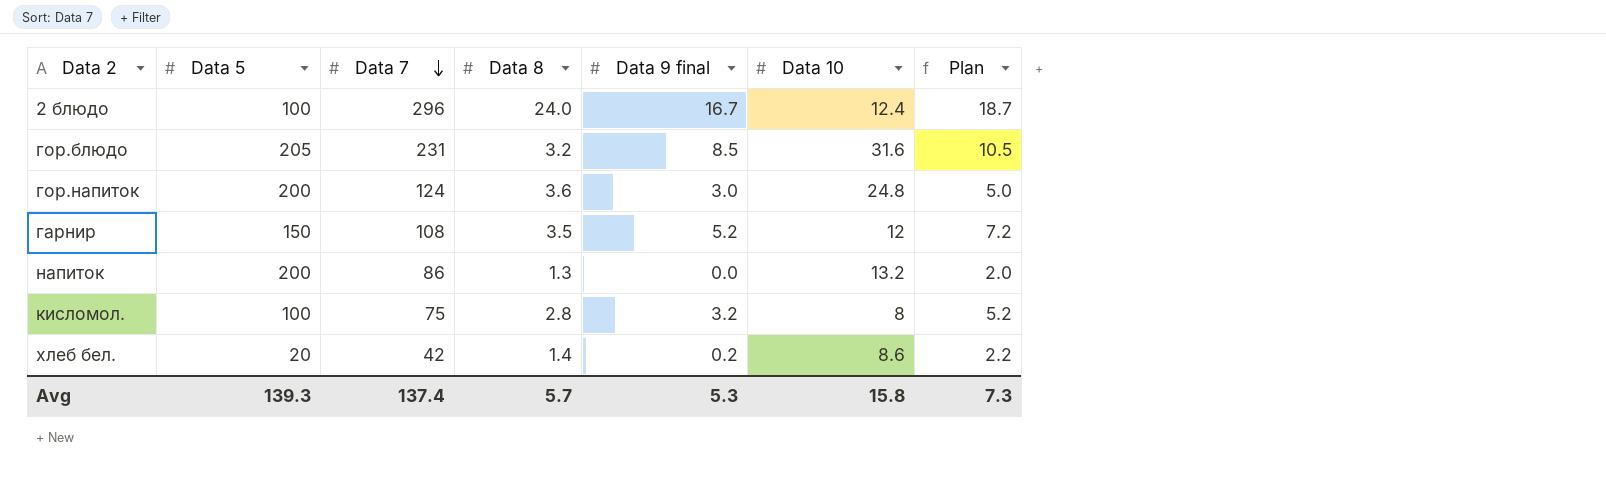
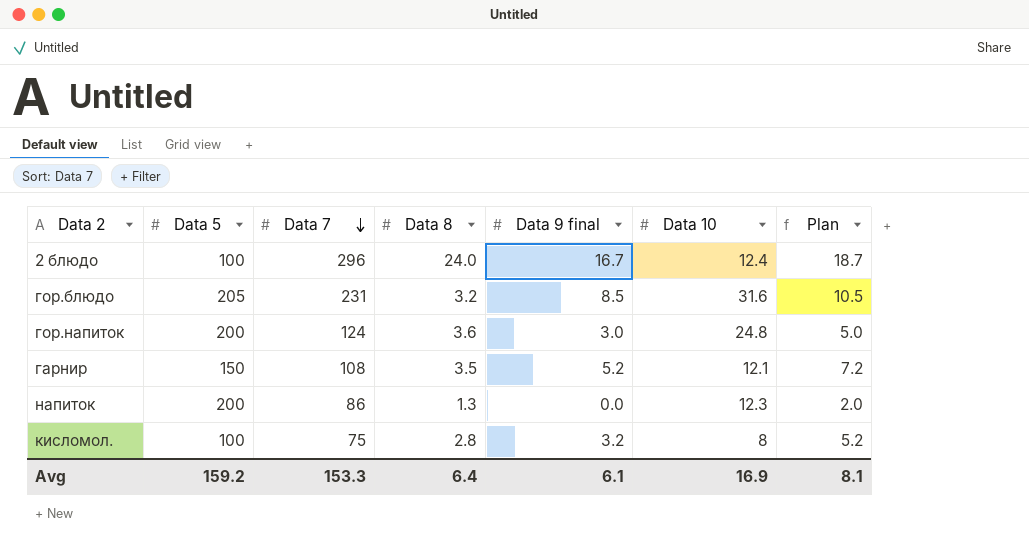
row хлеб бел.: 20 | 42 | 1.4 | 0.2 | 8.6 | 2.2 -> none
гарнир | Data 10: 12 -> 12.1
напиток | Data 10: 13.2 -> 12.3
Avg | Data 5: 139.3 -> 159.2
Avg | Data 7: 137.4 -> 153.3
Avg | Data 8: 5.7 -> 6.4
Avg | Data 9 final: 5.3 -> 6.1
Avg | Data 10: 15.8 -> 16.9
Avg | Plan: 7.3 -> 8.1

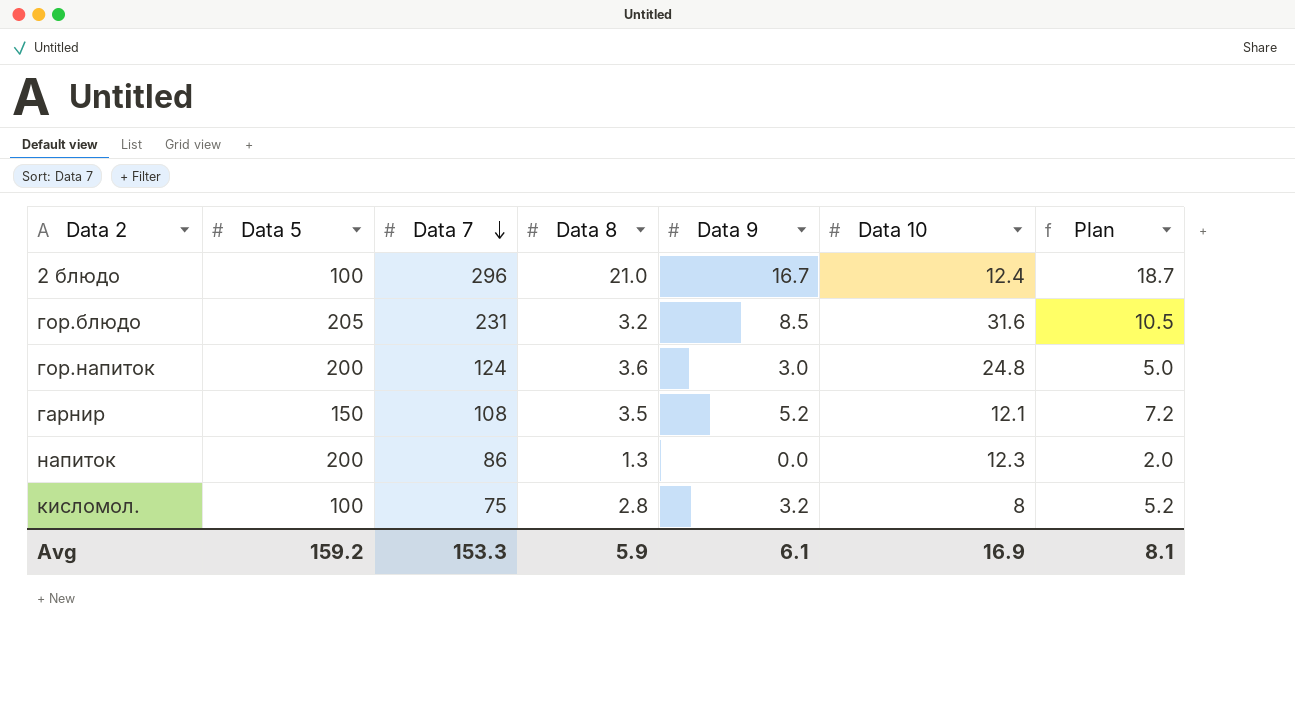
column name: Data 9 final -> Data 9
2 блюдо | Data 8: 24.0 -> 21.0
Avg | Data 8: 6.4 -> 5.9

